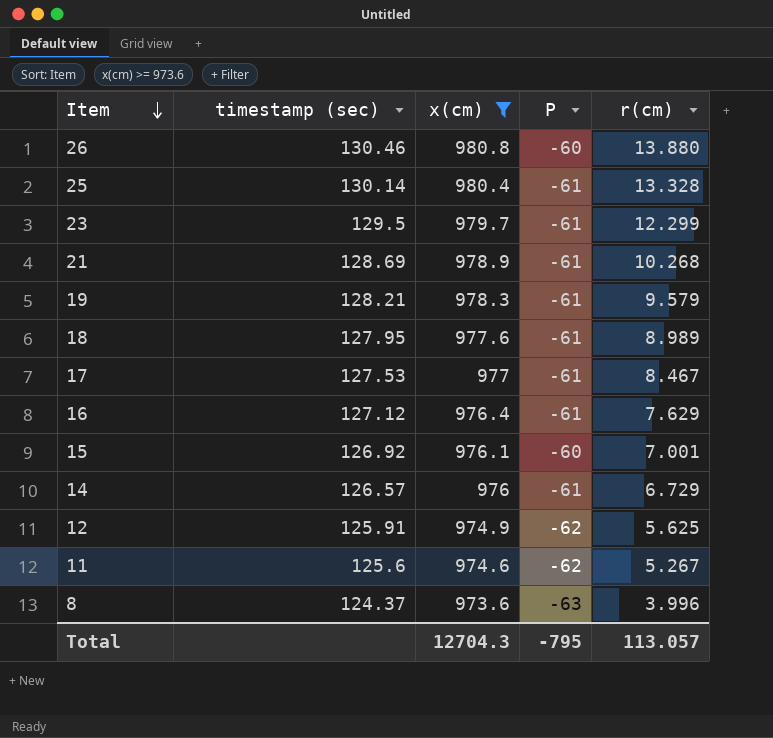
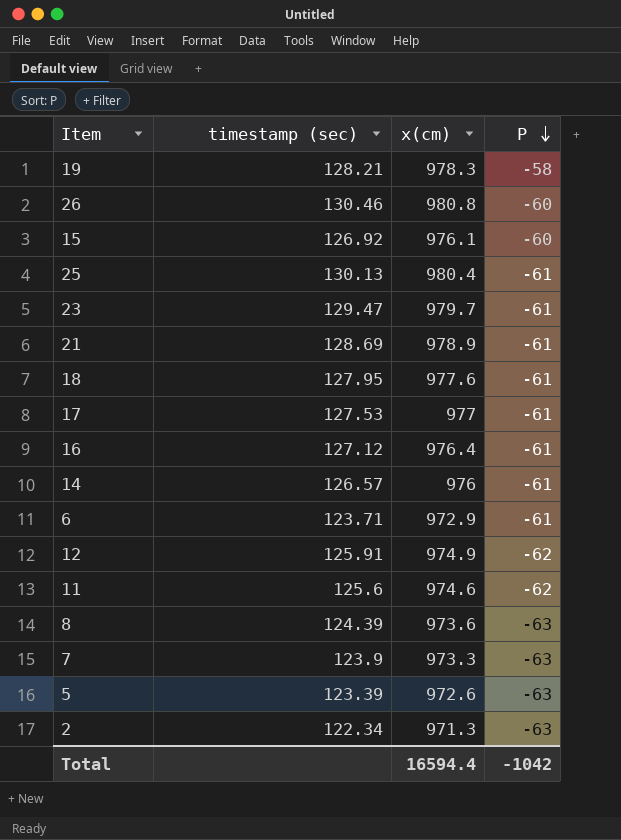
filter: x(cm) >= 973.6 -> none
row order: Item descending -> P descending
column r(cm) | position: 5 -> none
19 | P: -61 -> -58
25 | timestamp (sec): 130.14 -> 130.13
23 | timestamp (sec): 129.5 -> 129.47
8 | timestamp (sec): 124.37 -> 124.39
Total | x(cm): 12704.3 -> 16594.4
Total | P: -795 -> -1042

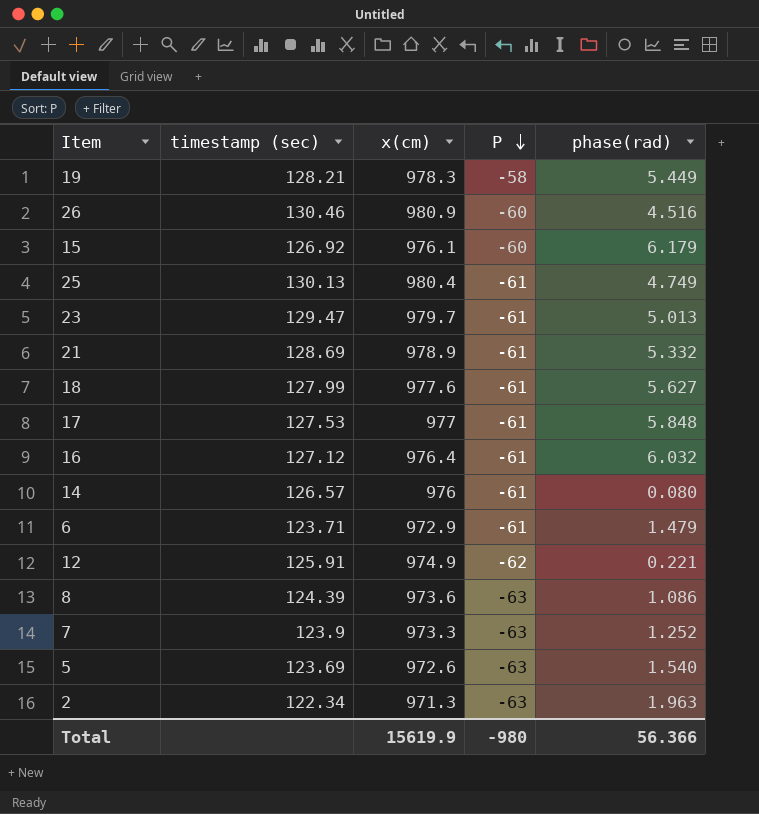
column phase(rad) | position: none -> 5
row 11: 125.6 | 974.6 | -62 -> none
26 | x(cm): 980.8 -> 980.9
18 | timestamp (sec): 127.95 -> 127.99
5 | timestamp (sec): 123.39 -> 123.69
Total | x(cm): 16594.4 -> 15619.9
Total | P: -1042 -> -980

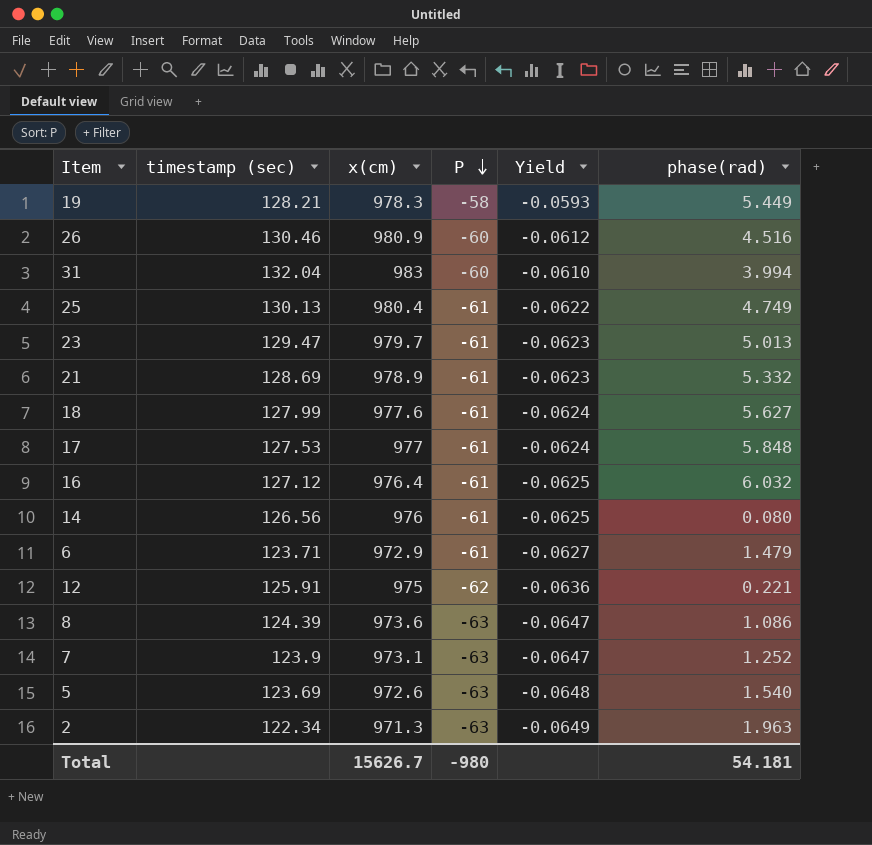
column Yield | formula: none -> [P] / [x(cm)]
row 15: 126.92 | 976.1 | -60 | 6.179 -> none
row 31: none -> 132.04 | 983 | -60 | -0.0610 | 3.994
14 | timestamp (sec): 126.57 -> 126.56
12 | x(cm): 974.9 -> 975
7 | x(cm): 973.3 -> 973.1
Total | x(cm): 15619.9 -> 15626.7
Total | phase(rad): 56.366 -> 54.181

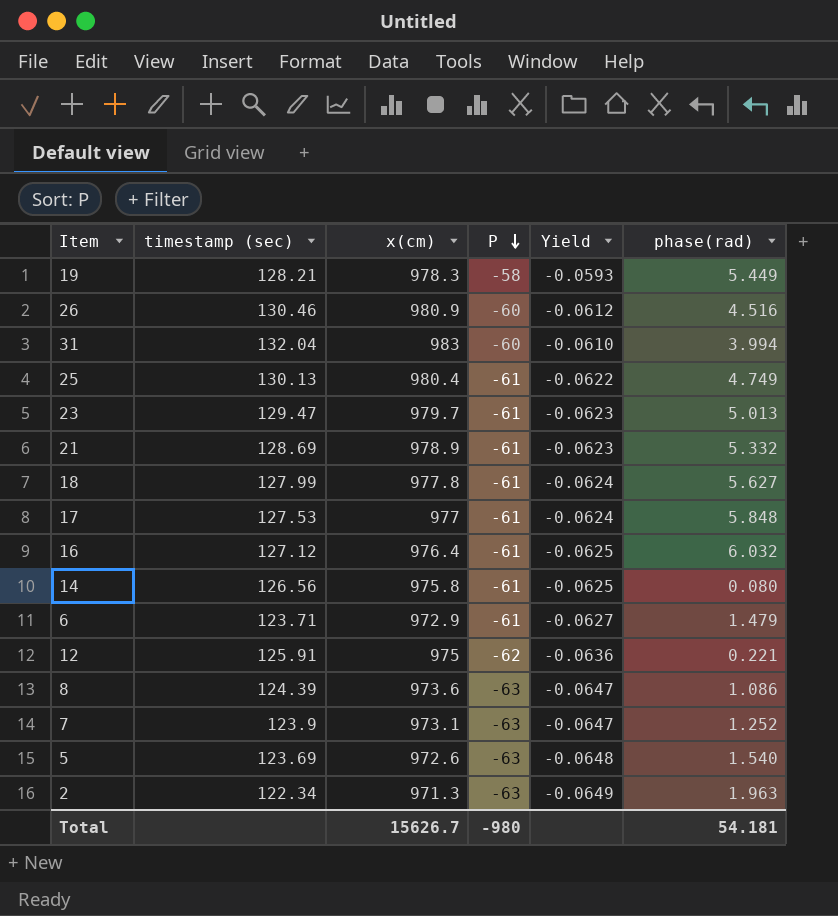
18 | x(cm): 977.6 -> 977.8
14 | x(cm): 976 -> 975.8

